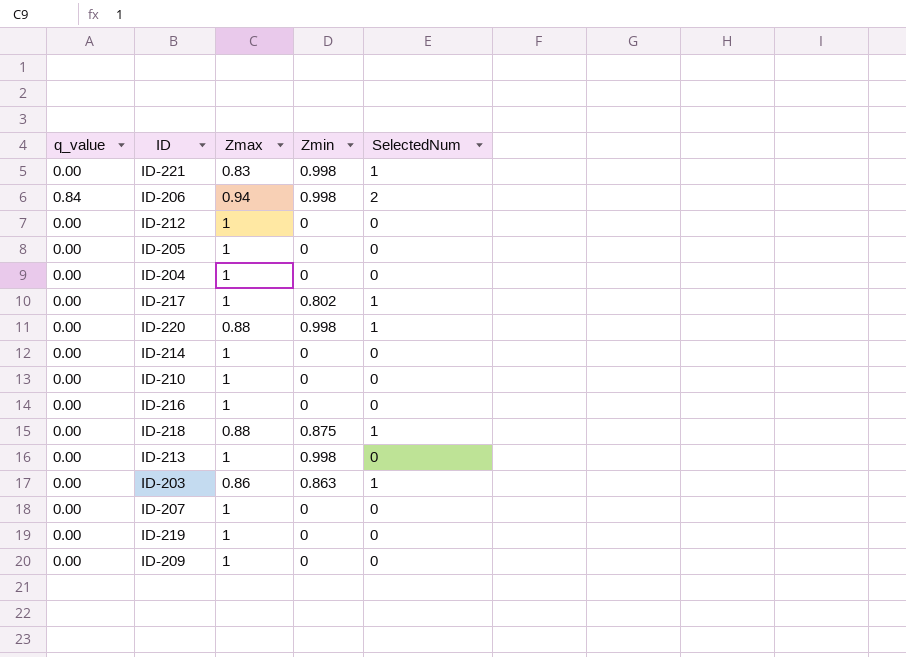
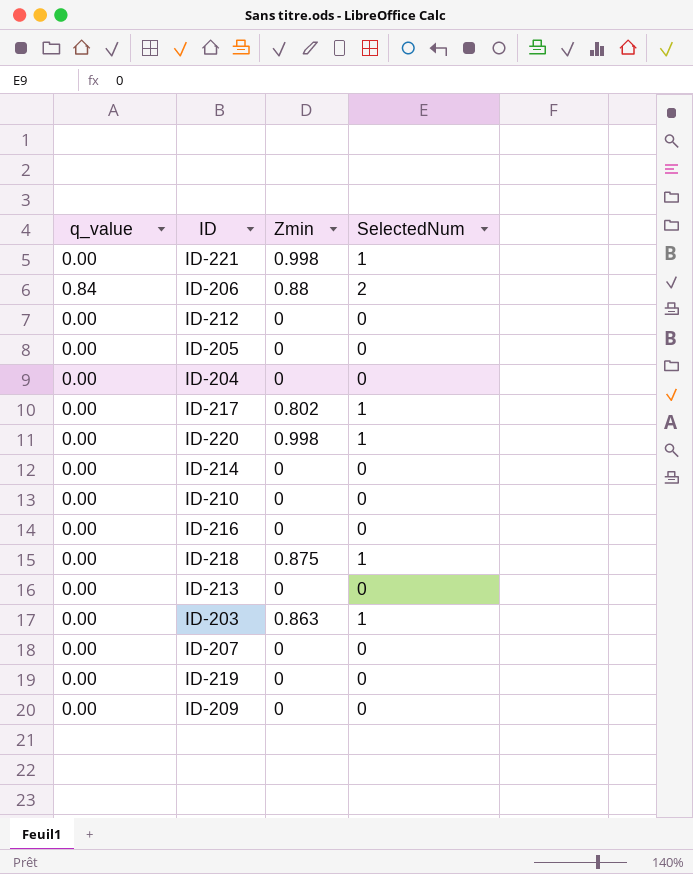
column Zmax | position: 3 -> none
ID-206 | Zmin: 0.998 -> 0.88
ID-213 | Zmin: 0.998 -> 0

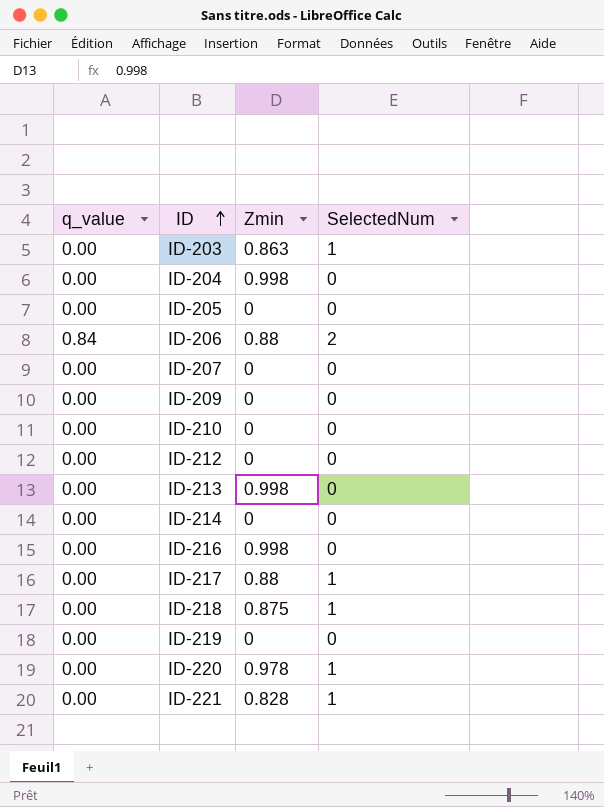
row order: none -> ID ascending
ID-204 | Zmin: 0 -> 0.998
ID-213 | Zmin: 0 -> 0.998
ID-216 | Zmin: 0 -> 0.998
ID-217 | Zmin: 0.802 -> 0.88
ID-220 | Zmin: 0.998 -> 0.978
ID-221 | Zmin: 0.998 -> 0.828

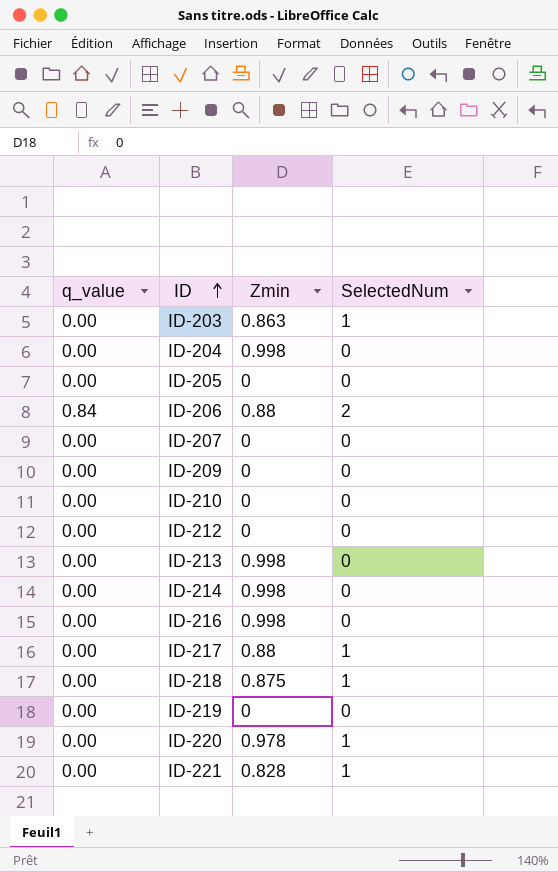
ID-214 | Zmin: 0 -> 0.998

